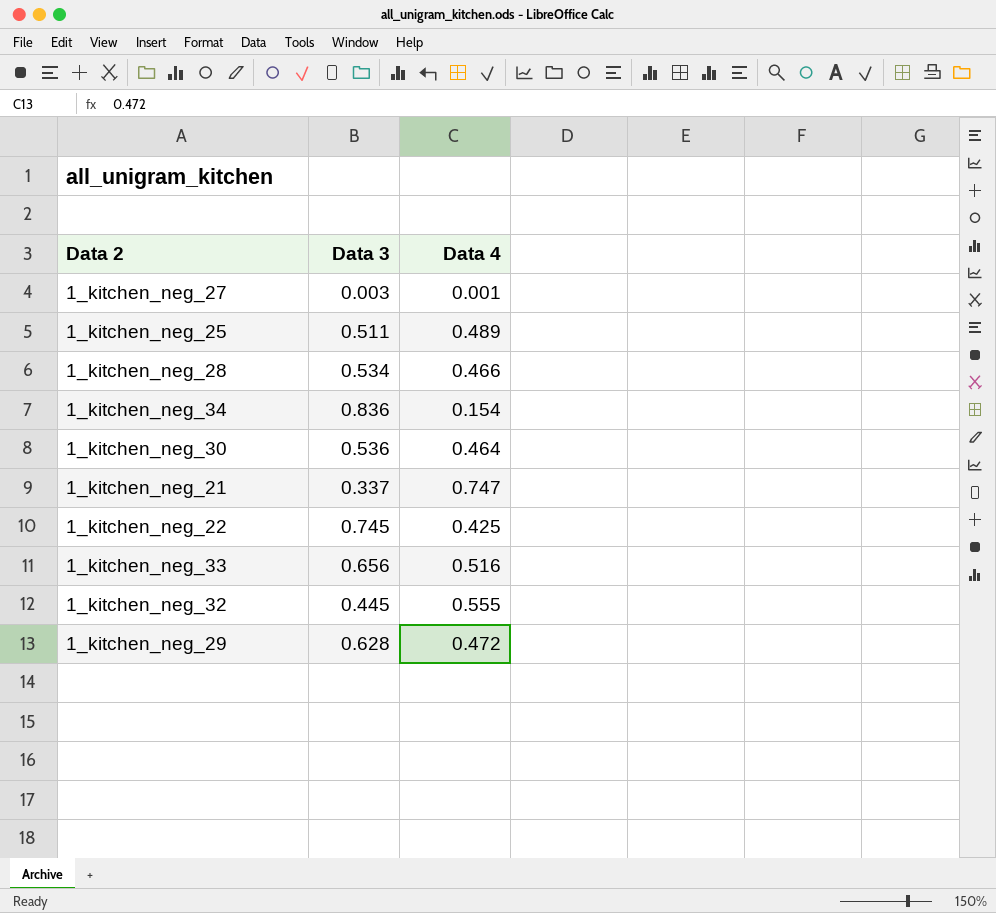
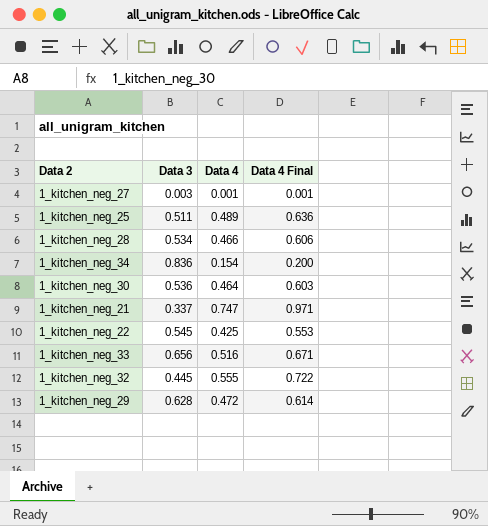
column Data 4 Final | formula: none -> [Data 4] * 1.3
1_kitchen_neg_22 | Data 3: 0.745 -> 0.545

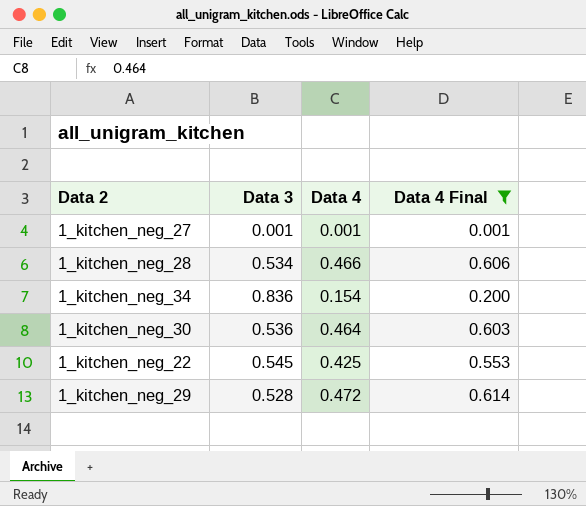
filter: none -> Data 4 Final <= 0.614
1_kitchen_neg_27 | Data 3: 0.003 -> 0.001
1_kitchen_neg_29 | Data 3: 0.628 -> 0.528

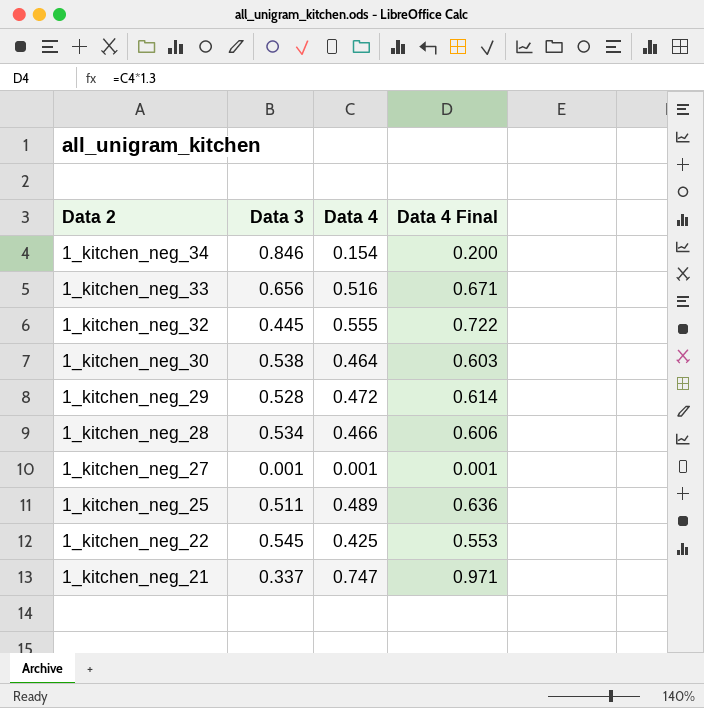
filter: Data 4 Final <= 0.614 -> none
row order: none -> Data 2 descending
1_kitchen_neg_34 | Data 3: 0.836 -> 0.846
1_kitchen_neg_30 | Data 3: 0.536 -> 0.538

